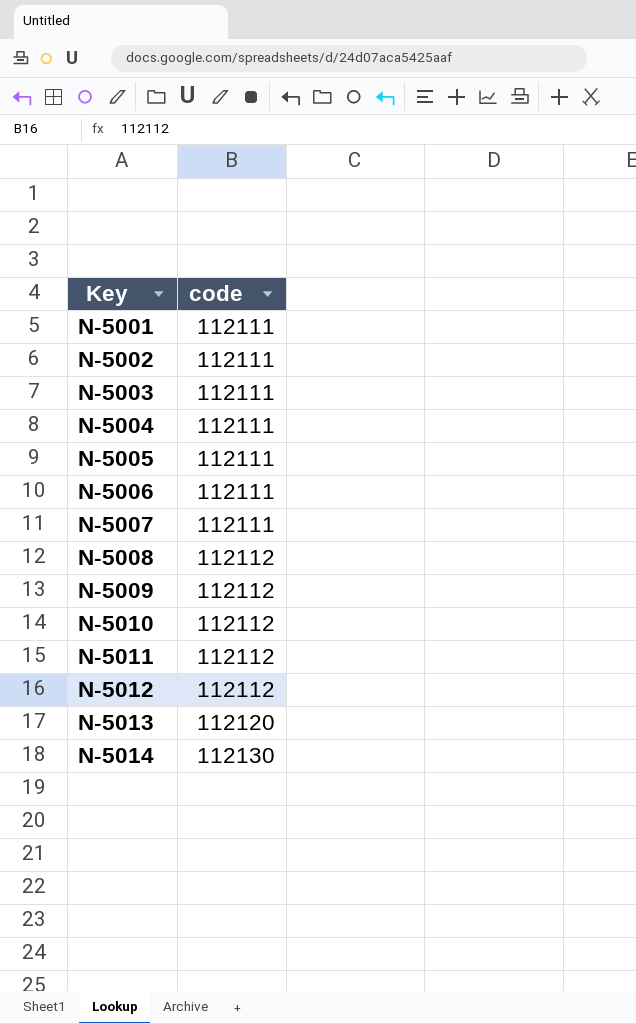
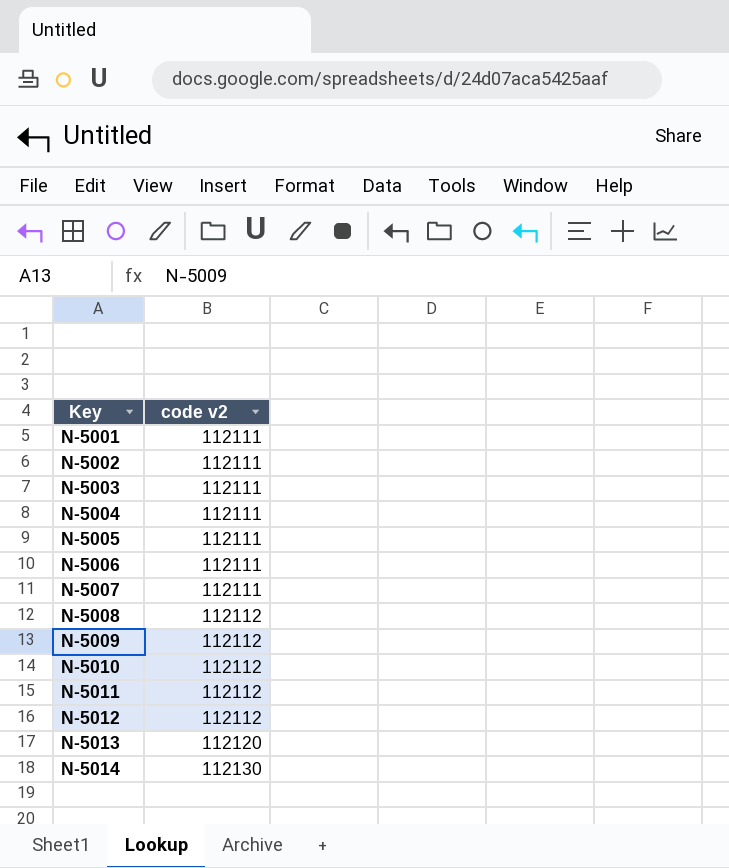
column name: code -> code v2

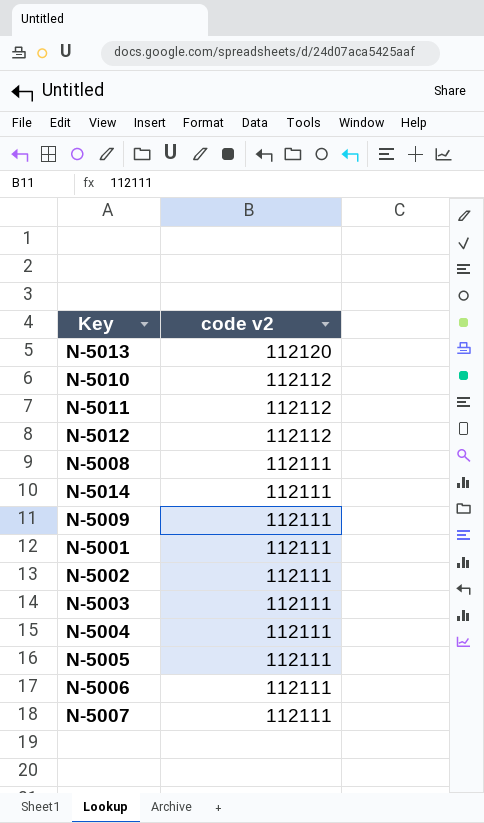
row order: Key ascending -> code v2 descending
N-5008 | code v2: 112112 -> 112111
N-5014 | code v2: 112130 -> 112111
N-5009 | code v2: 112112 -> 112111

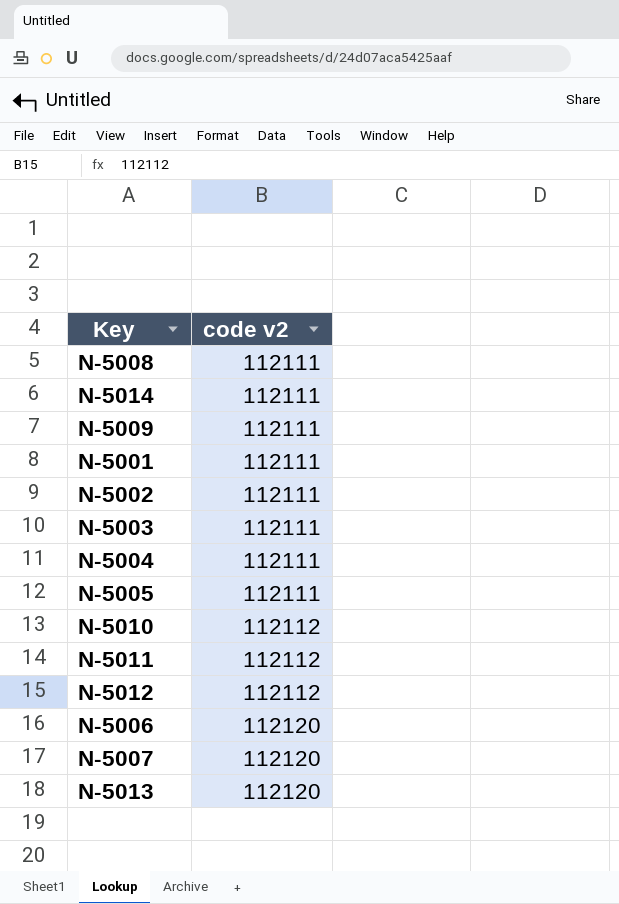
row order: code v2 descending -> code v2 ascending
N-5006 | code v2: 112111 -> 112120
N-5007 | code v2: 112111 -> 112120

